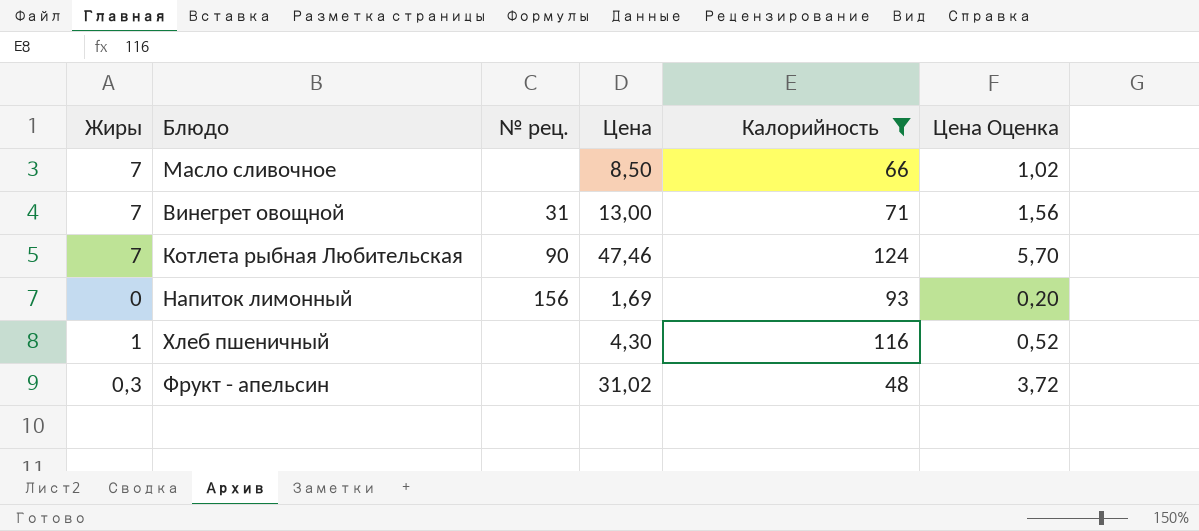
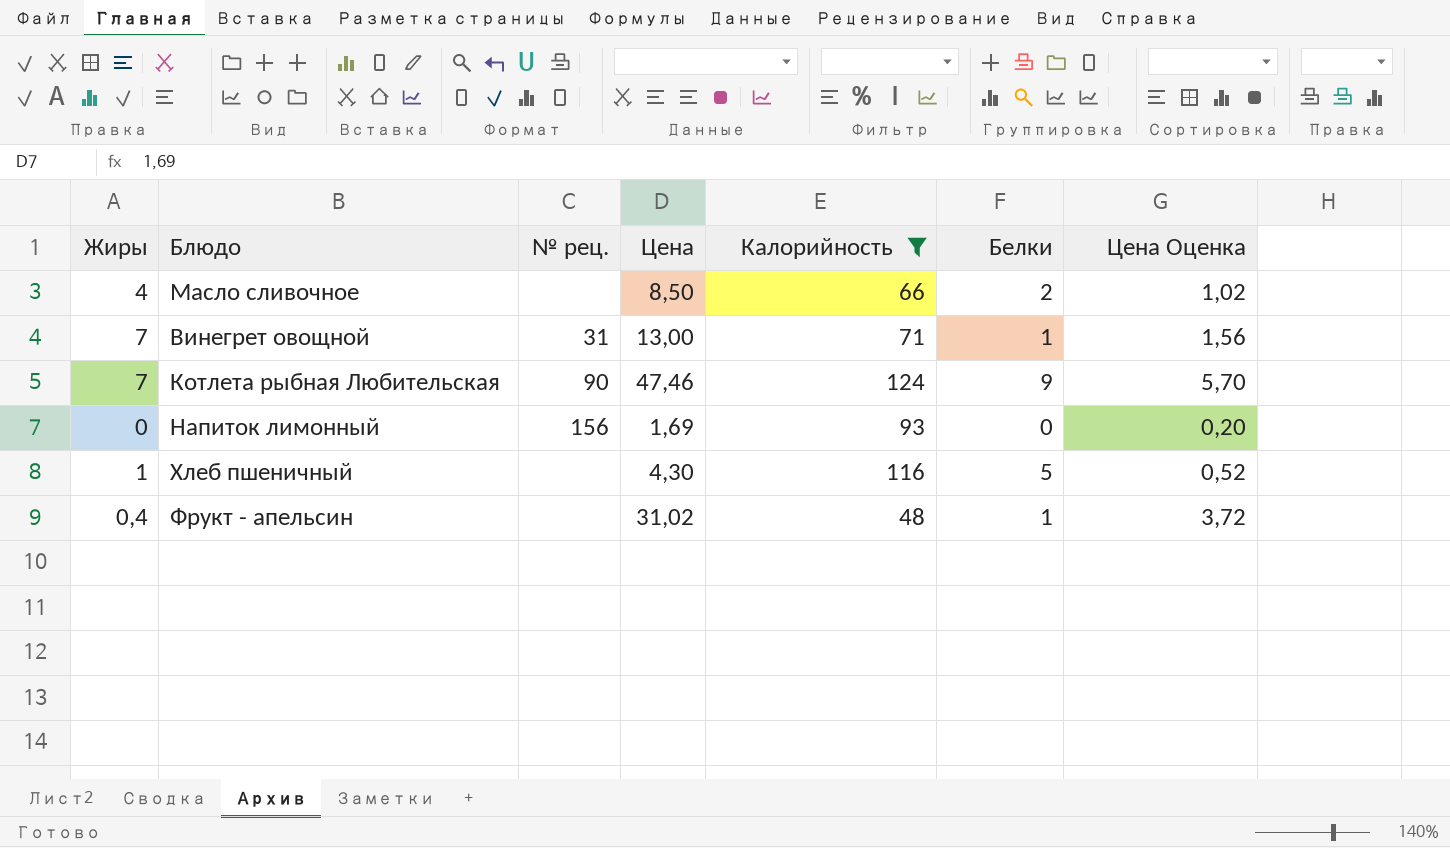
column Белки | position: none -> 6
Масло сливочное | Жиры: 7 -> 4
Фрукт - апельсин | Жиры: 0,3 -> 0,4

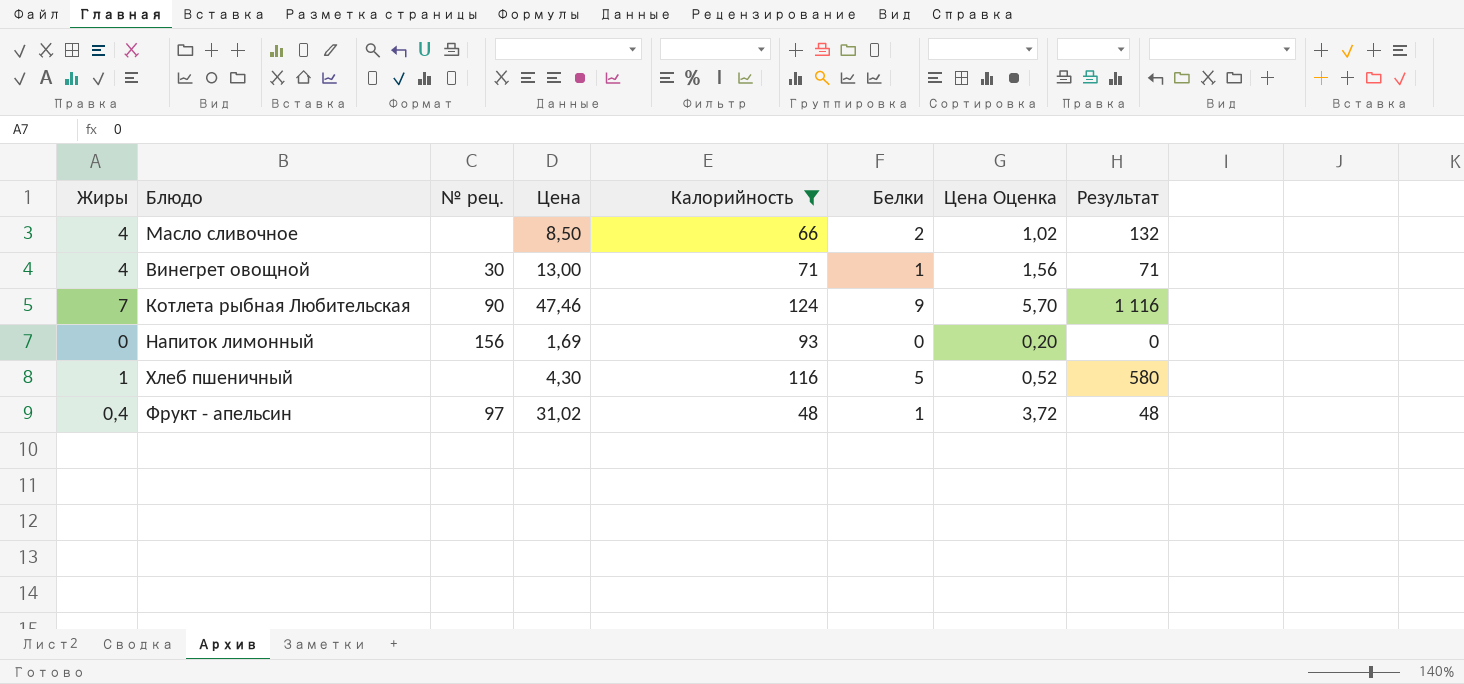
column Результат | formula: none -> [Калорийность] * [Белки]
Винегрет овощной | Жиры: 7 -> 4
Винегрет овощной | № рец.: 31 -> 30
Фрукт - апельсин | № рец.: none -> 97

